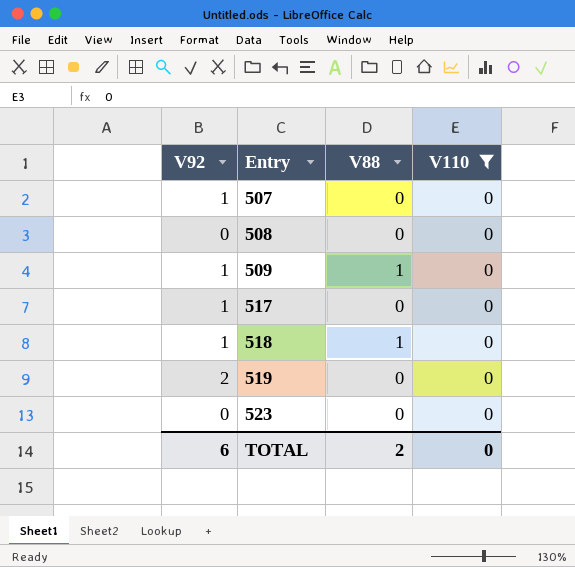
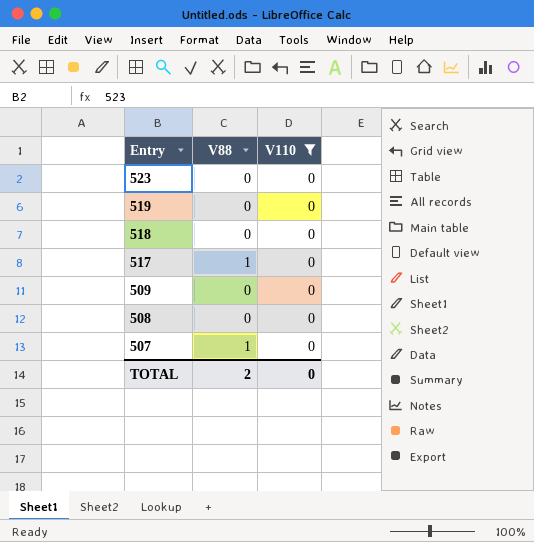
row order: Entry ascending -> Entry descending
column V92 | position: 1 -> none
518 | V88: 1 -> 0
517 | V88: 0 -> 1
509 | V88: 1 -> 0
507 | V88: 0 -> 1

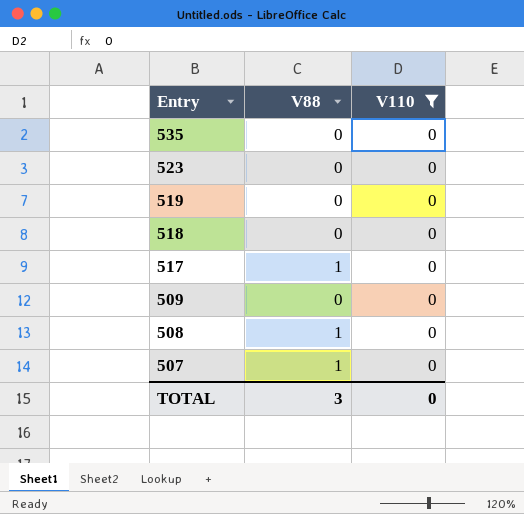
row 535: none -> 0 | 0
508 | V88: 0 -> 1
TOTAL | V88: 2 -> 3

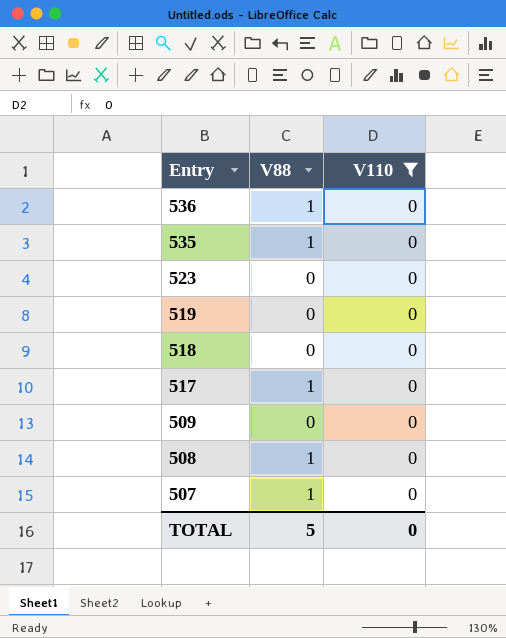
row 536: none -> 1 | 0
535 | V88: 0 -> 1
TOTAL | V88: 3 -> 5

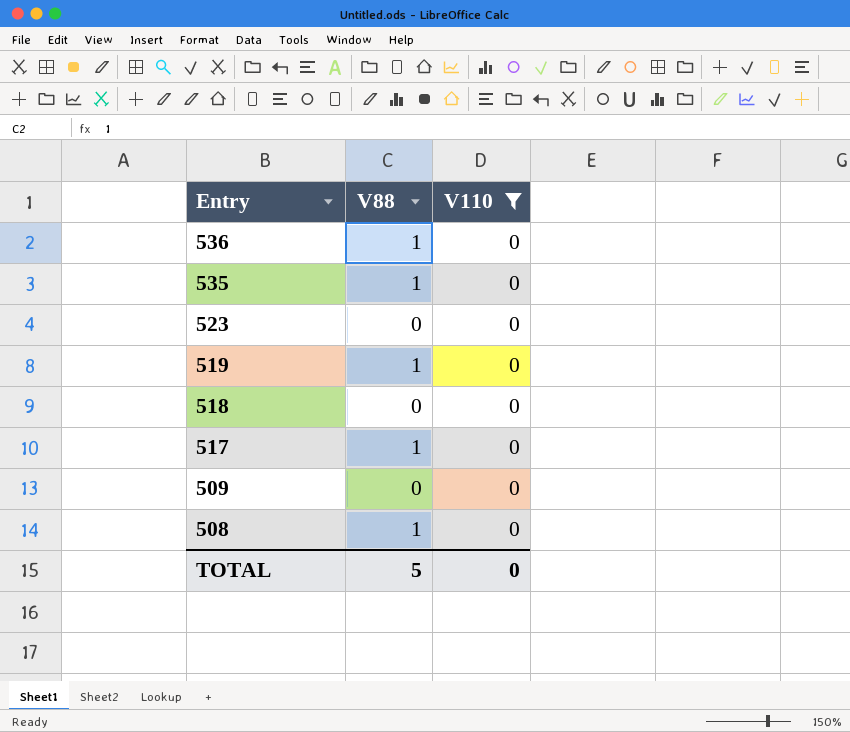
row 507: 1 | 0 -> none
519 | V88: 0 -> 1

